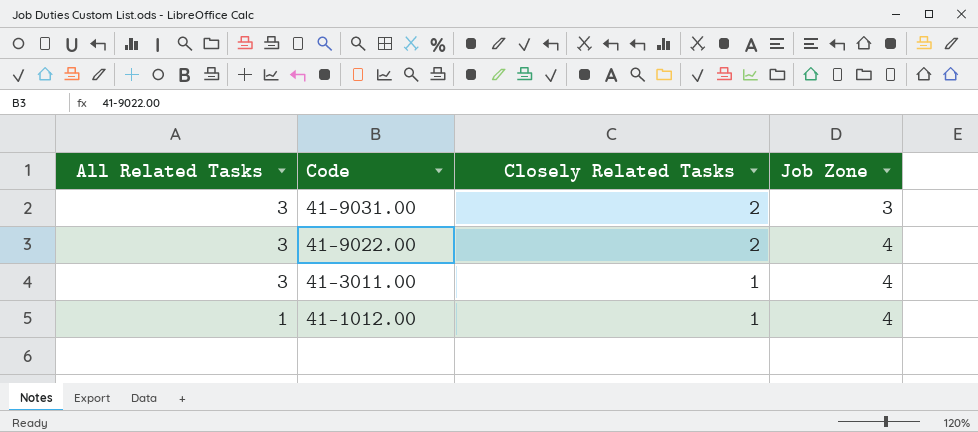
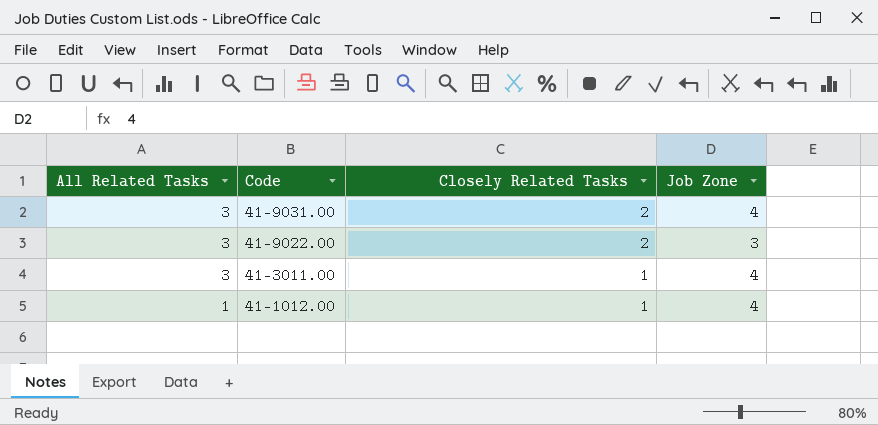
41-9031.00 | Job Zone: 3 -> 4
41-9022.00 | Job Zone: 4 -> 3

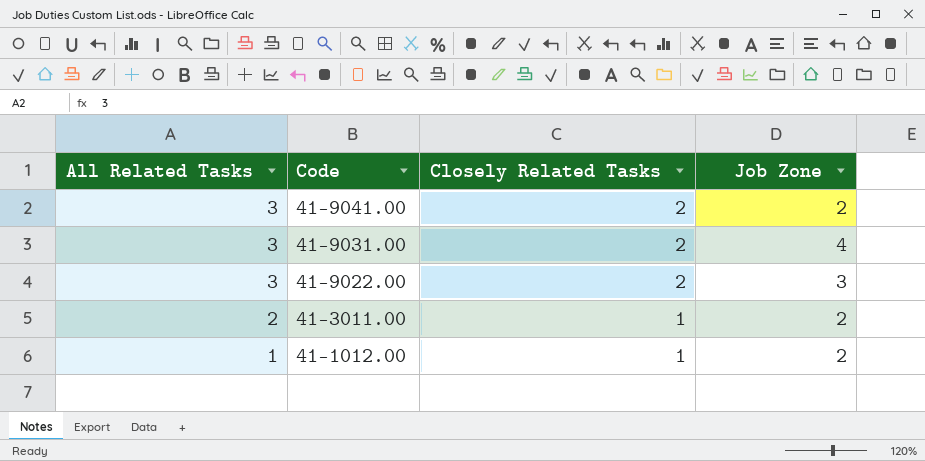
row 41-9041.00: none -> 3 | 2 | 2
41-3011.00 | All Related Tasks: 3 -> 2
41-3011.00 | Job Zone: 4 -> 2
41-1012.00 | Job Zone: 4 -> 2

